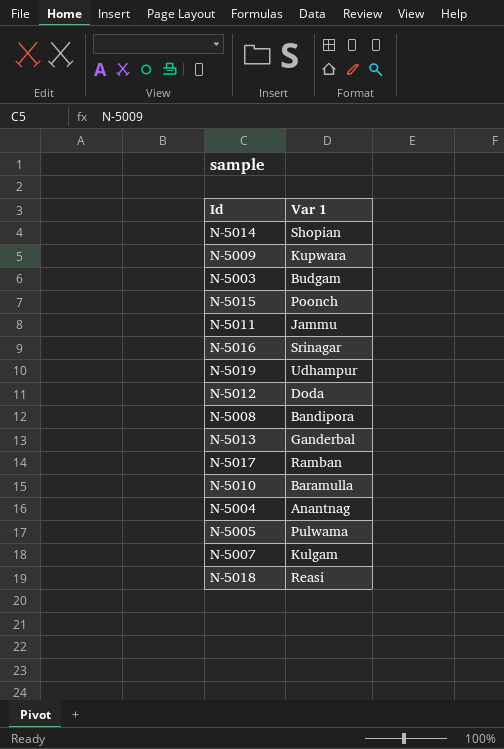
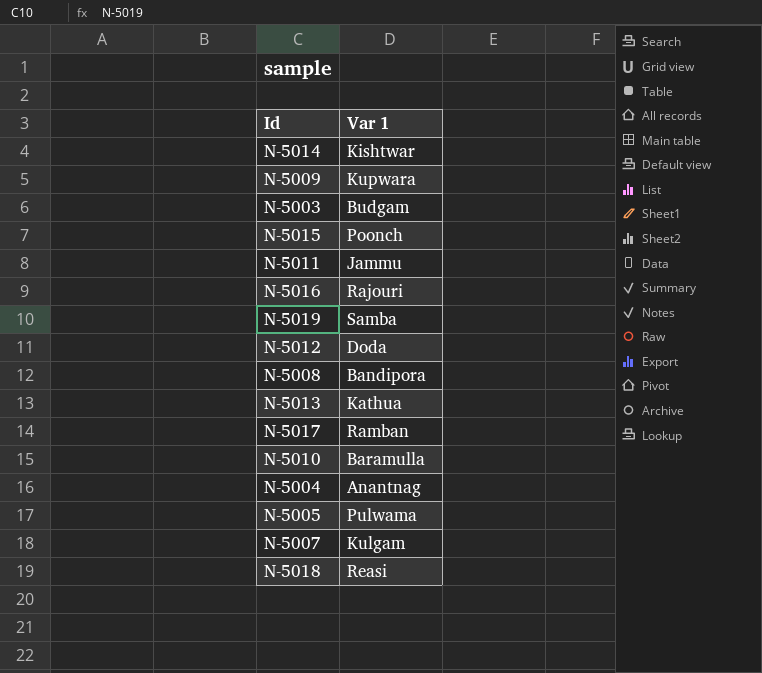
N-5014 | Var 1: Shopian -> Kishtwar
N-5016 | Var 1: Srinagar -> Rajouri
N-5019 | Var 1: Udhampur -> Samba
N-5013 | Var 1: Ganderbal -> Kathua

